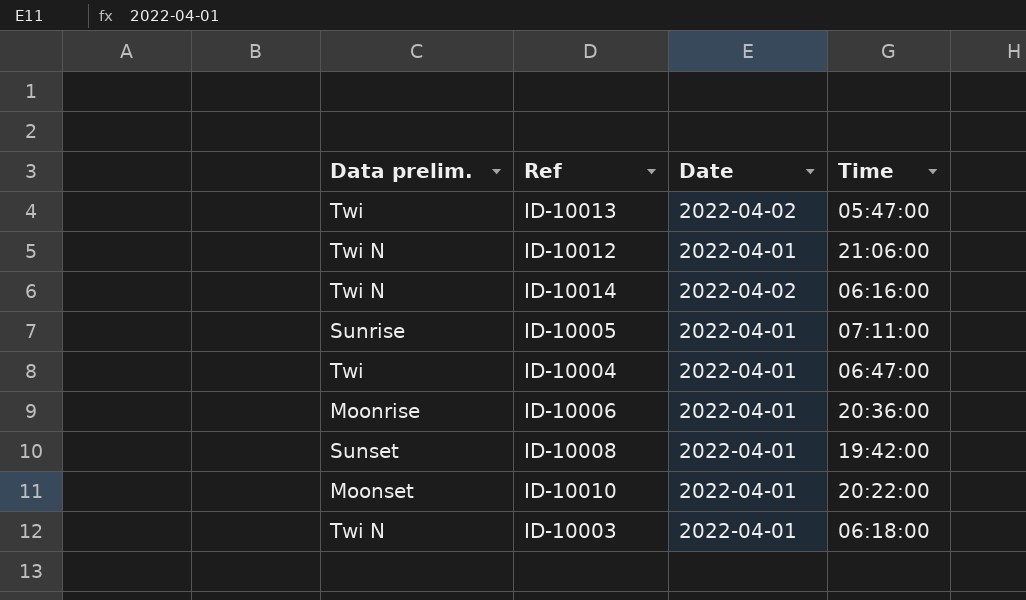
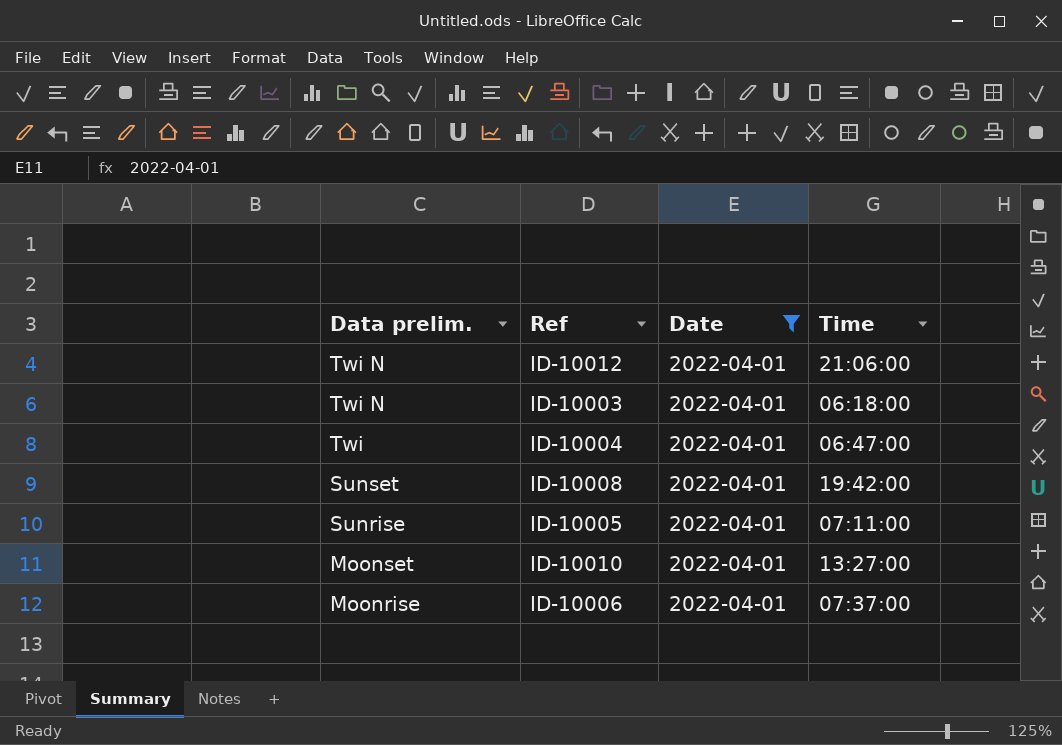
filter: none -> Date = 2022-04-01
row order: none -> Data prelim. descending
ID-10010 | Time: 20:22:00 -> 13:27:00
ID-10006 | Time: 20:36:00 -> 07:37:00

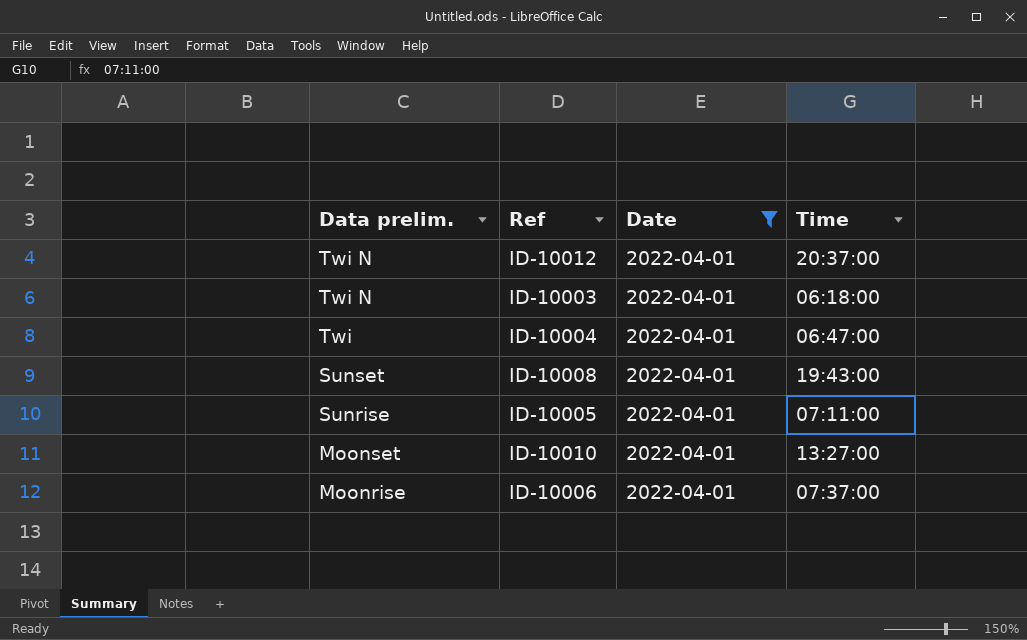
ID-10012 | Time: 21:06:00 -> 20:37:00
ID-10008 | Time: 19:42:00 -> 19:43:00

